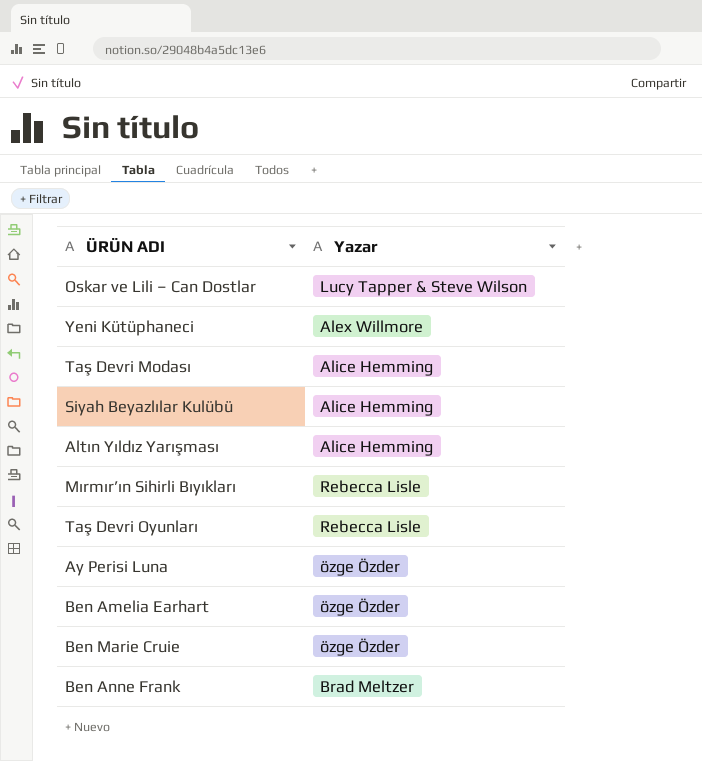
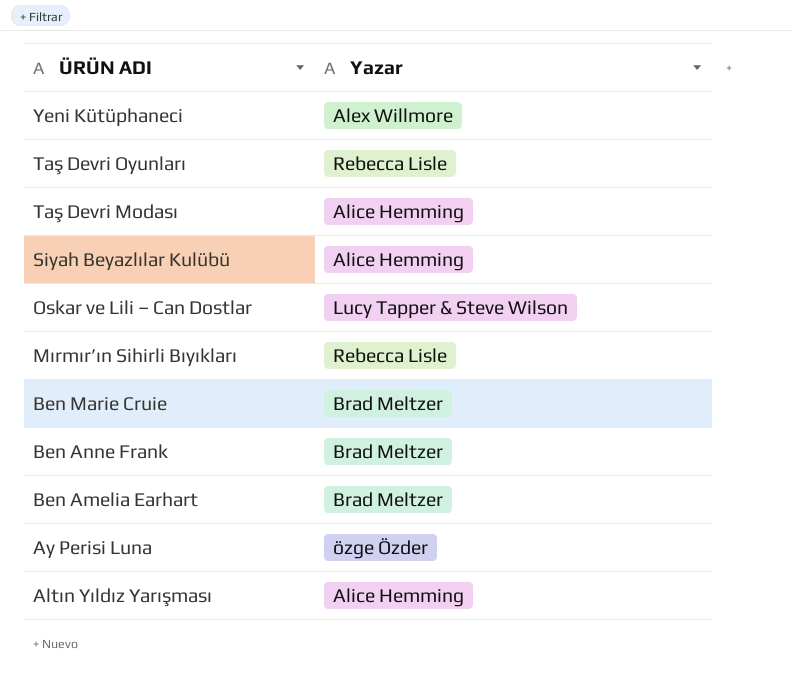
row order: none -> ÜRÜN ADI descending
Ben Marie Cruie | Yazar: özge Özder -> Brad Meltzer
Ben Amelia Earhart | Yazar: özge Özder -> Brad Meltzer

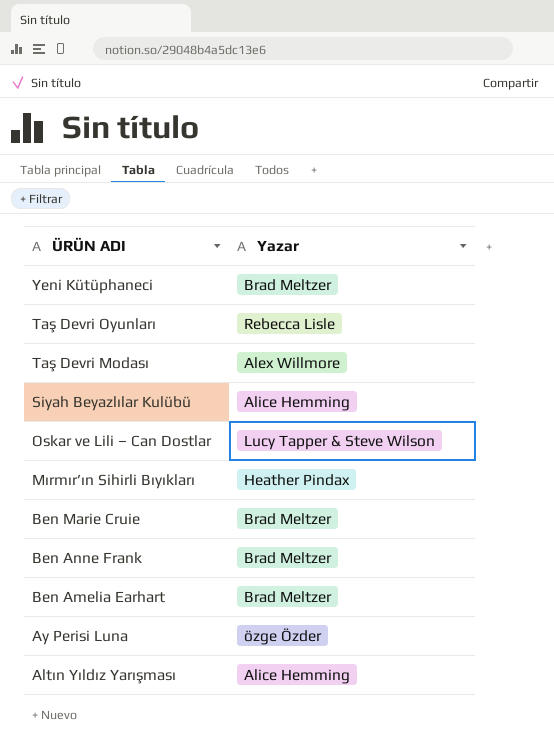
Yeni Kütüphaneci | Yazar: Alex Willmore -> Brad Meltzer
Taş Devri Modası | Yazar: Alice Hemming -> Alex Willmore
Mırmır’ın Sihirli Bıyıkları | Yazar: Rebecca Lisle -> Heather Pindax

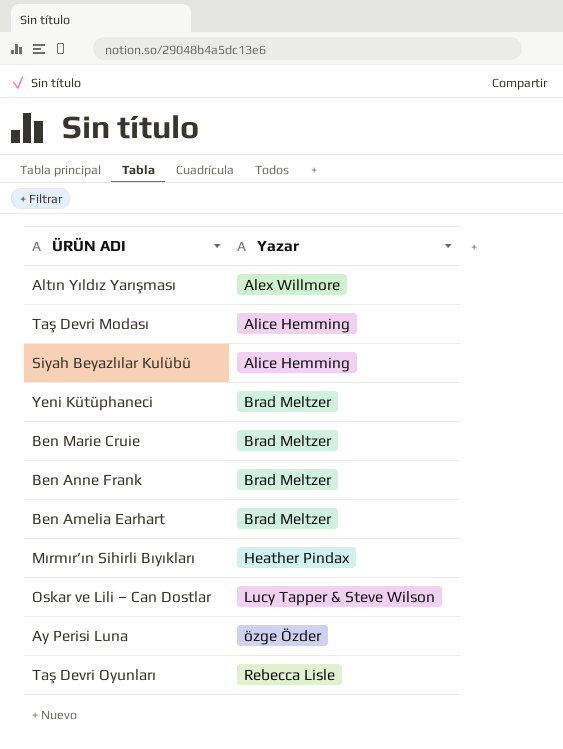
row order: ÜRÜN ADI descending -> Yazar ascending
Altın Yıldız Yarışması | Yazar: Alice Hemming -> Alex Willmore
Taş Devri Modası | Yazar: Alex Willmore -> Alice Hemming

